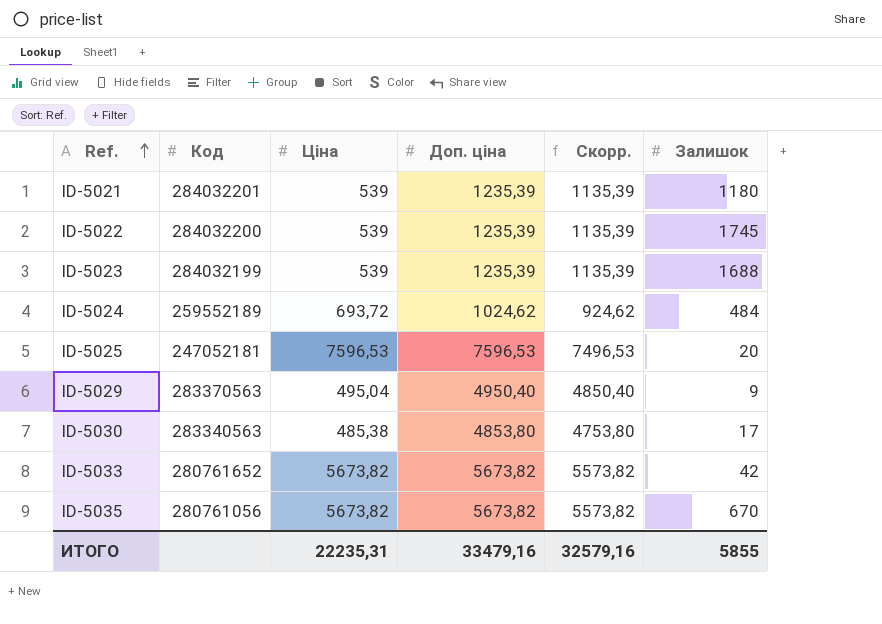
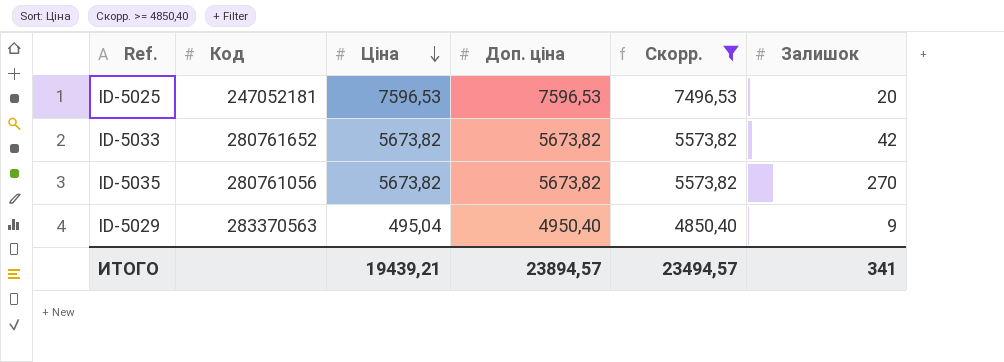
filter: none -> Скорр. >= 4850,40
row order: Ref. ascending -> Ціна descending
ID-5035 | Залишок: 670 -> 270
ИТОГО | Ціна: 22235,31 -> 19439,21
ИТОГО | Доп. ціна: 33479,16 -> 23894,57
ИТОГО | Скорр.: 32579,16 -> 23494,57
ИТОГО | Залишок: 5855 -> 341

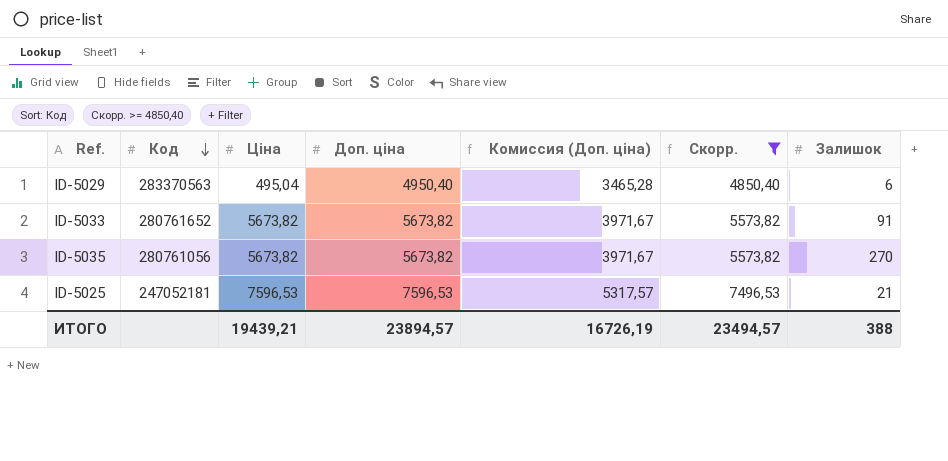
row order: Ціна descending -> Код descending
column Комиссия (Доп. ціна) | formula: none -> [Доп. ціна] * 0,7
ID-5029 | Залишок: 9 -> 6
ID-5033 | Залишок: 42 -> 91
ID-5025 | Залишок: 20 -> 21
ИТОГО | Залишок: 341 -> 388

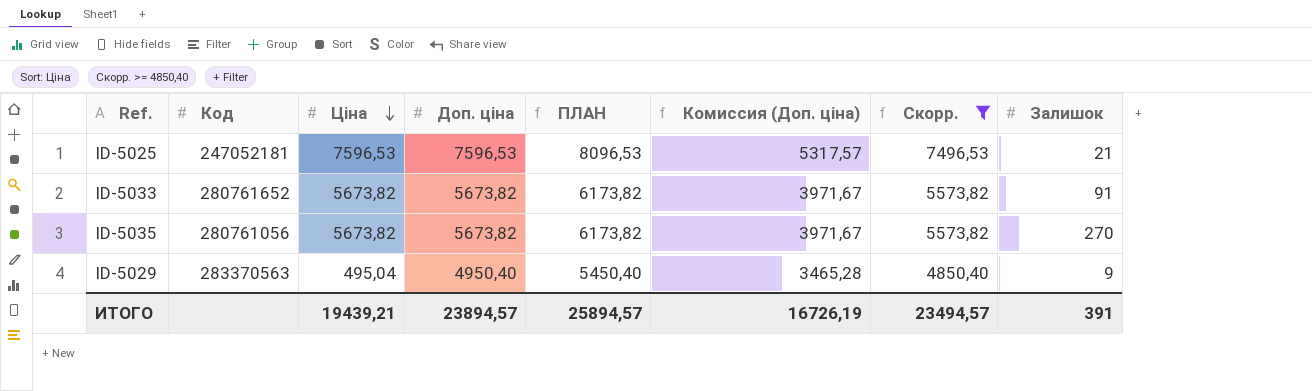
row order: Код descending -> Ціна descending
column ПЛАН | formula: none -> [Доп. ціна] + 500
ID-5029 | Залишок: 6 -> 9
ИТОГО | Залишок: 388 -> 391

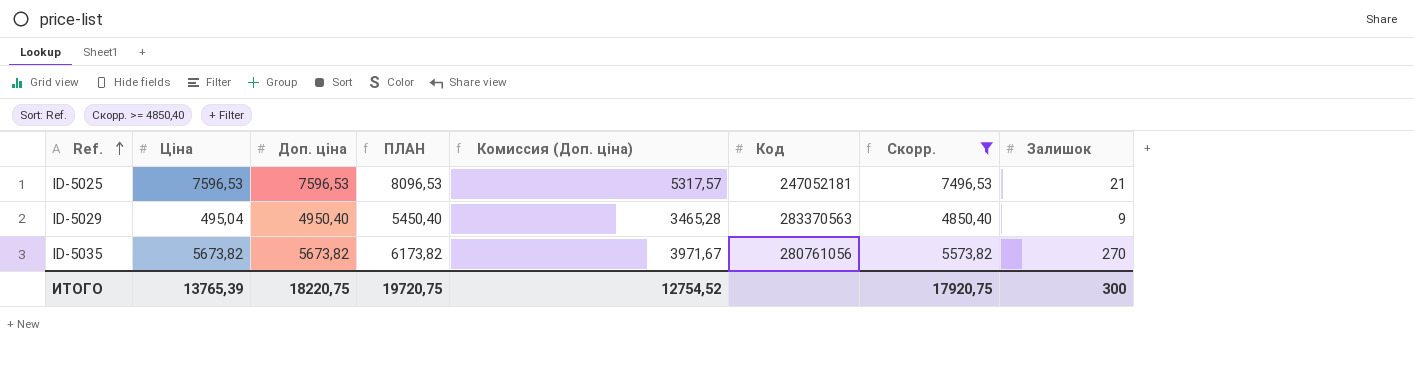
row order: Ціна descending -> Ref. ascending
column Код | position: 2 -> 6
row ID-5033: 280761652 | 5673,82 | 5673,82 | 6173,82 | 3971,67 | 5573,82 | 91 -> none
ИТОГО | Ціна: 19439,21 -> 13765,39
ИТОГО | Доп. ціна: 23894,57 -> 18220,75
ИТОГО | ПЛАН: 25894,57 -> 19720,75
ИТОГО | Комиссия (Доп. ціна): 16726,19 -> 12754,52
ИТОГО | Скорр.: 23494,57 -> 17920,75
ИТОГО | Залишок: 391 -> 300

